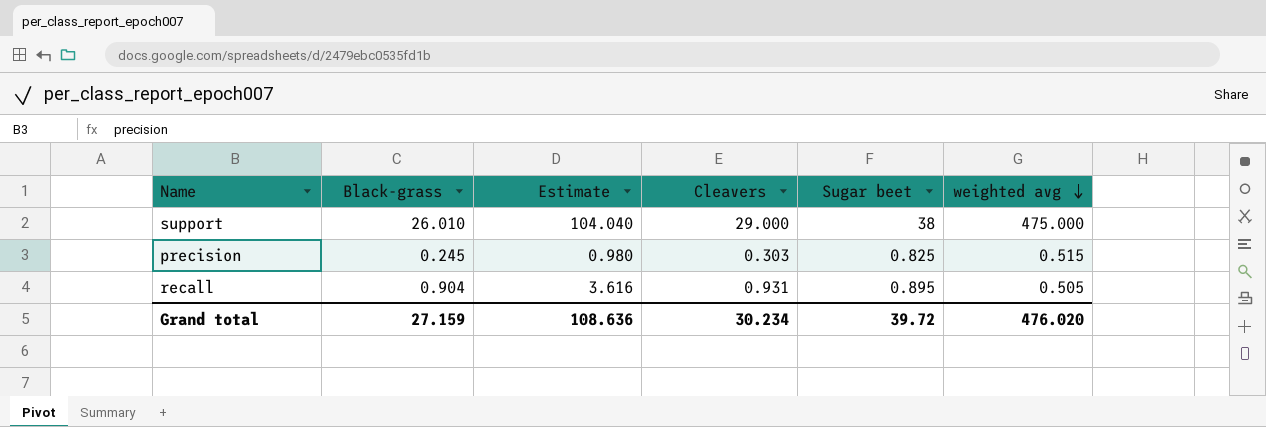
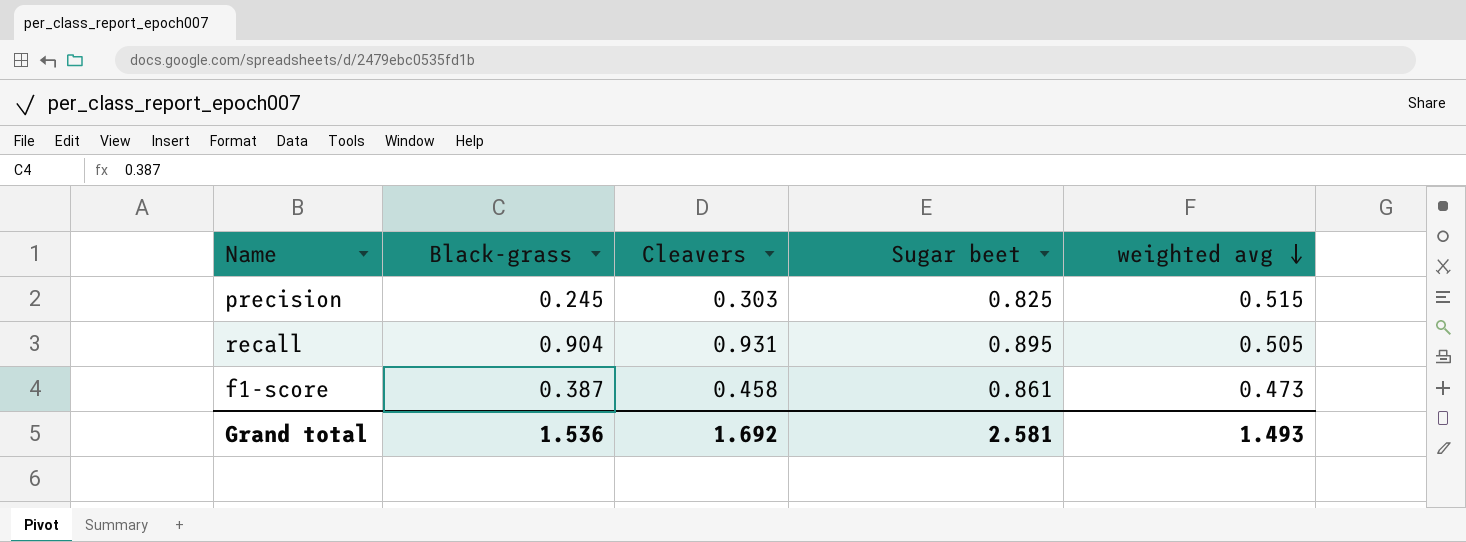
column Estimate | formula: [Black-grass] * 4 -> none
row support: 26.010 | 104.040 | 29.000 | 38 | 475.000 -> none
row f1-score: none -> 0.387 | 0.458 | 0.861 | 0.473
Grand total | Black-grass: 27.159 -> 1.536
Grand total | Cleavers: 30.234 -> 1.692
Grand total | Sugar beet: 39.72 -> 2.581
Grand total | weighted avg: 476.020 -> 1.493

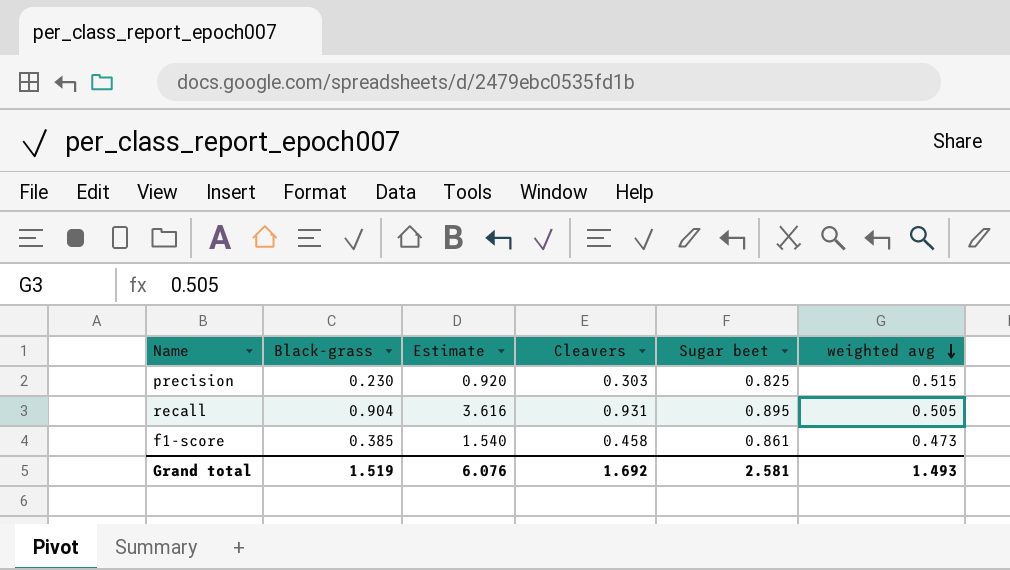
column Estimate | formula: none -> [Black-grass] * 4
precision | Black-grass: 0.245 -> 0.230
f1-score | Black-grass: 0.387 -> 0.385
Grand total | Black-grass: 1.536 -> 1.519

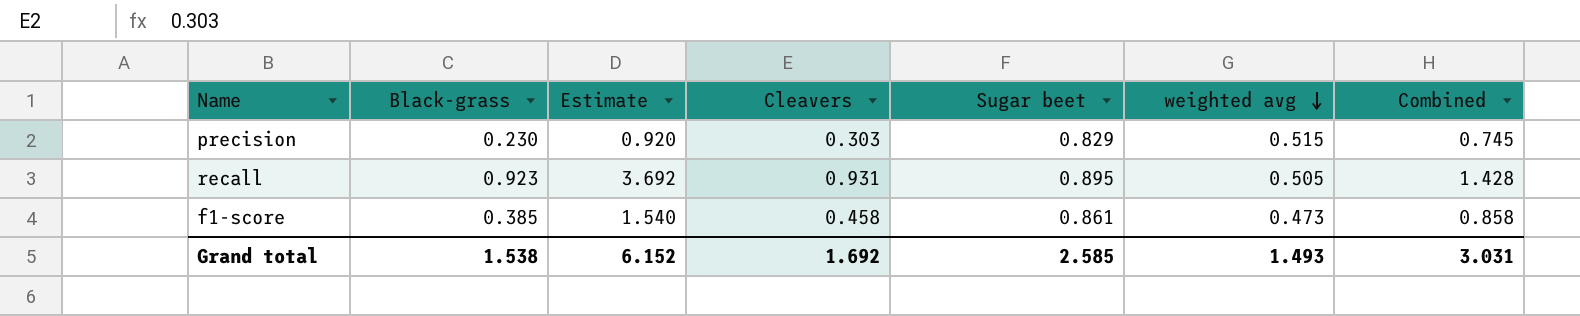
column Combined | formula: none -> [Black-grass] + [weighted avg]
precision | Sugar beet: 0.825 -> 0.829
recall | Black-grass: 0.904 -> 0.923
recall | Estimate: 3.616 -> 3.692
Grand total | Black-grass: 1.519 -> 1.538
Grand total | Estimate: 6.076 -> 6.152
Grand total | Sugar beet: 2.581 -> 2.585

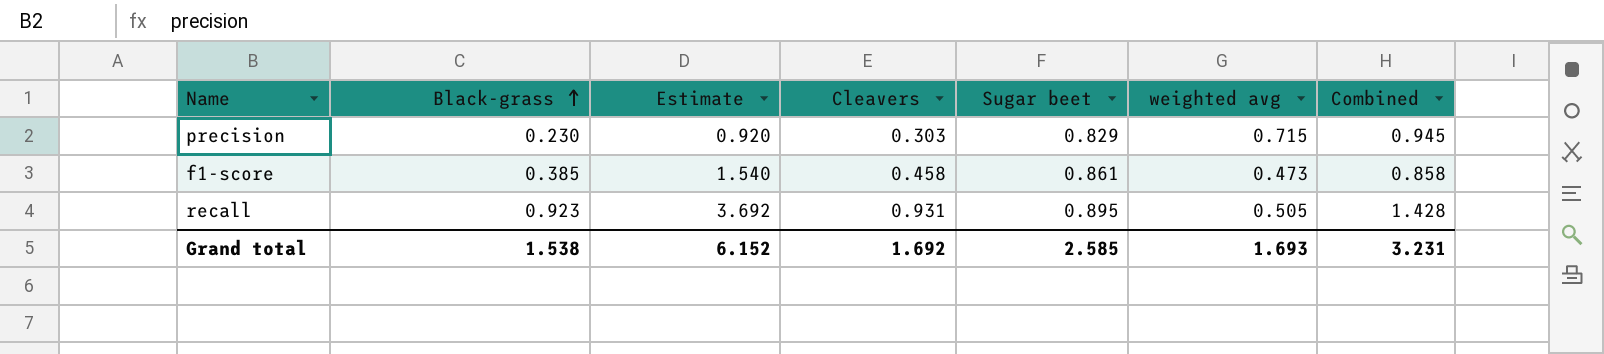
row order: weighted avg descending -> Black-grass ascending
precision | weighted avg: 0.515 -> 0.715
precision | Combined: 0.745 -> 0.945
Grand total | weighted avg: 1.493 -> 1.693
Grand total | Combined: 3.031 -> 3.231

